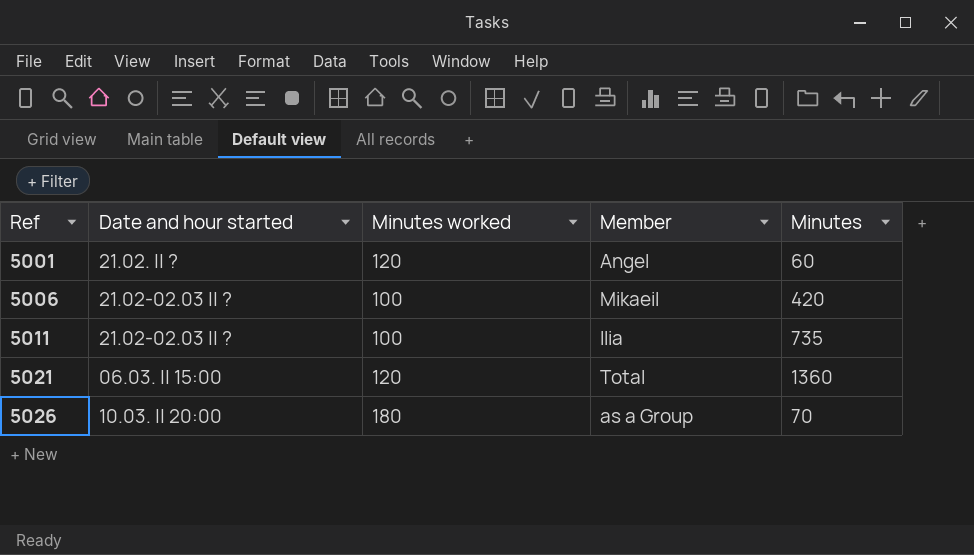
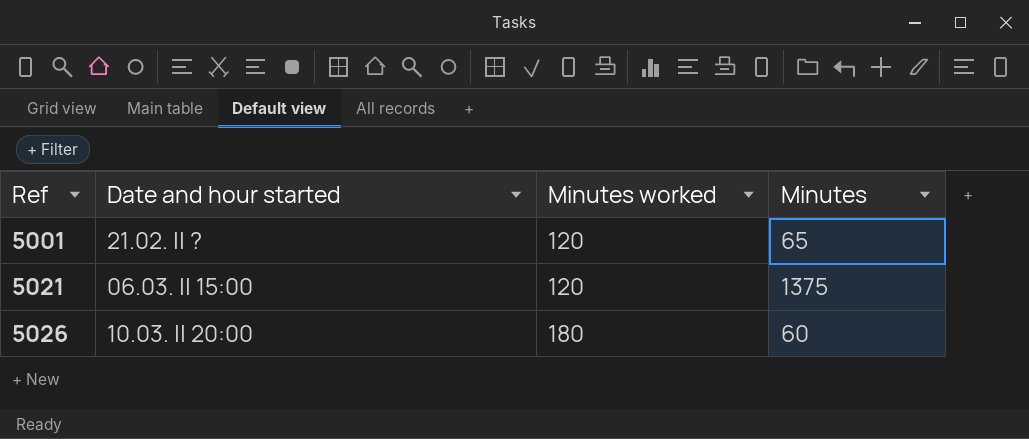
column Member | position: 4 -> none
row 5006: 21.02-02.03 || ? | 100 | Mikaeil | 420 -> none
row 5011: 21.02-02.03 || ? | 100 | Ilia | 735 -> none
5001 | Minutes: 60 -> 65
5021 | Minutes: 1360 -> 1375
5026 | Minutes: 70 -> 60

